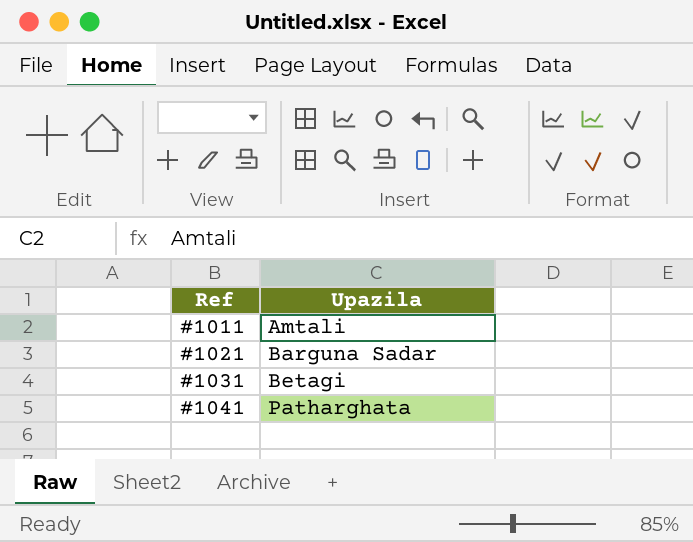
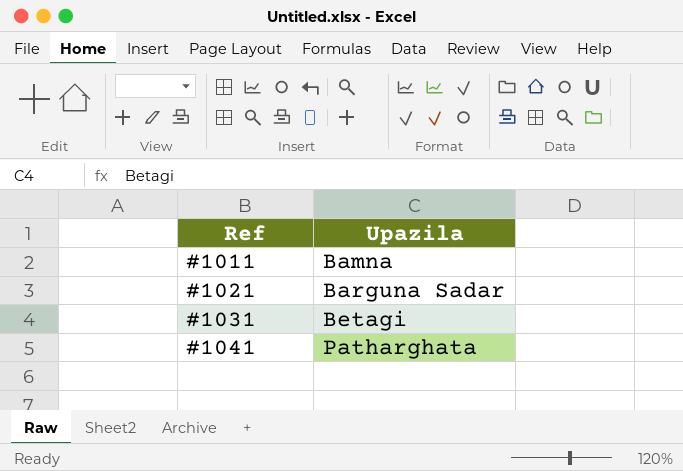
#1011 | Upazila: Amtali -> Bamna

